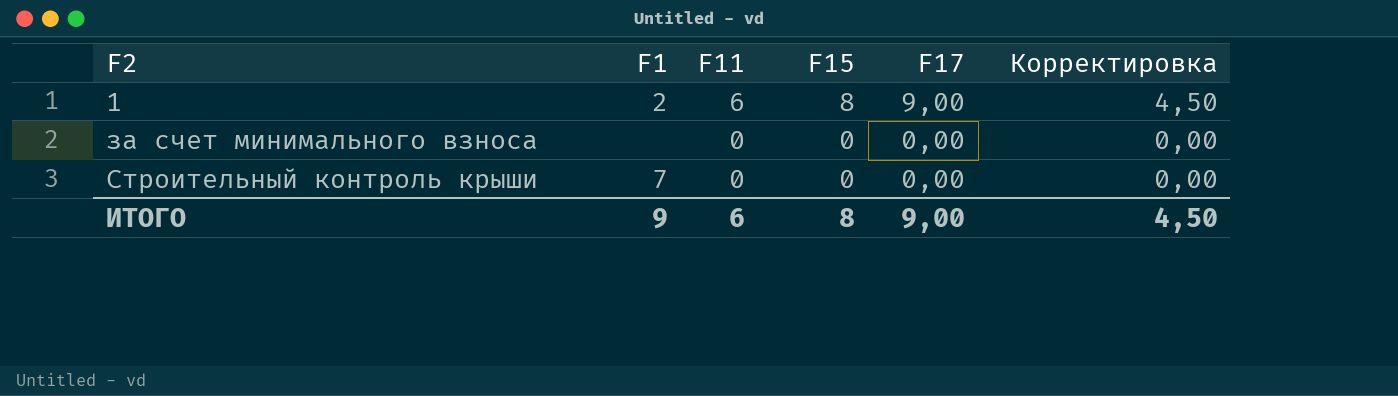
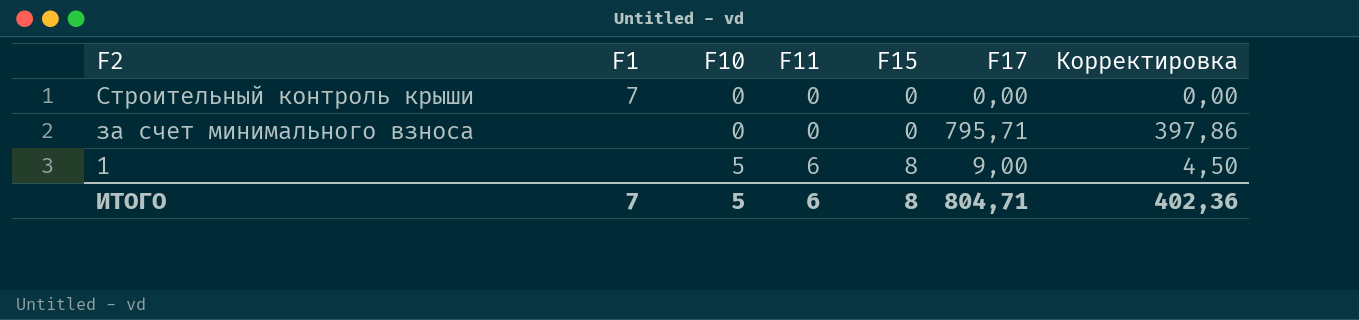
row order: F2 ascending -> F2 descending
column F10 | position: none -> 3
за счет минимального взноса | F17: 0,00 -> 795,71
за счет минимального взноса | Корректировка: 0,00 -> 397,86
1 | F1: 2 -> none
ИТОГО | F1: 9 -> 7
ИТОГО | F17: 9,00 -> 804,71
ИТОГО | Корректировка: 4,50 -> 402,36

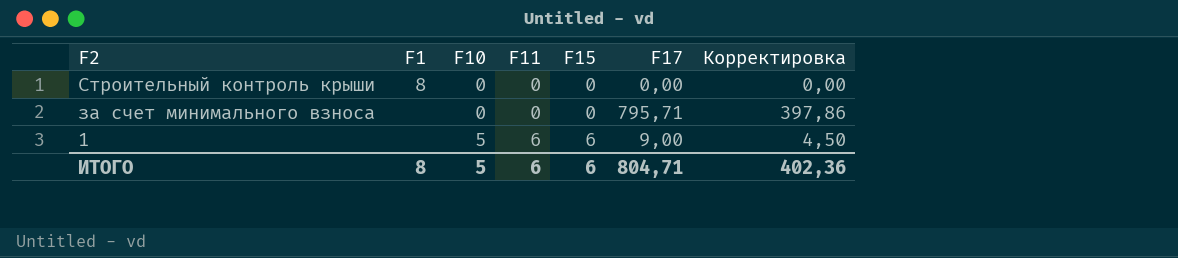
Строительный контроль крыши | F1: 7 -> 8
1 | F15: 8 -> 6
ИТОГО | F1: 7 -> 8
ИТОГО | F15: 8 -> 6

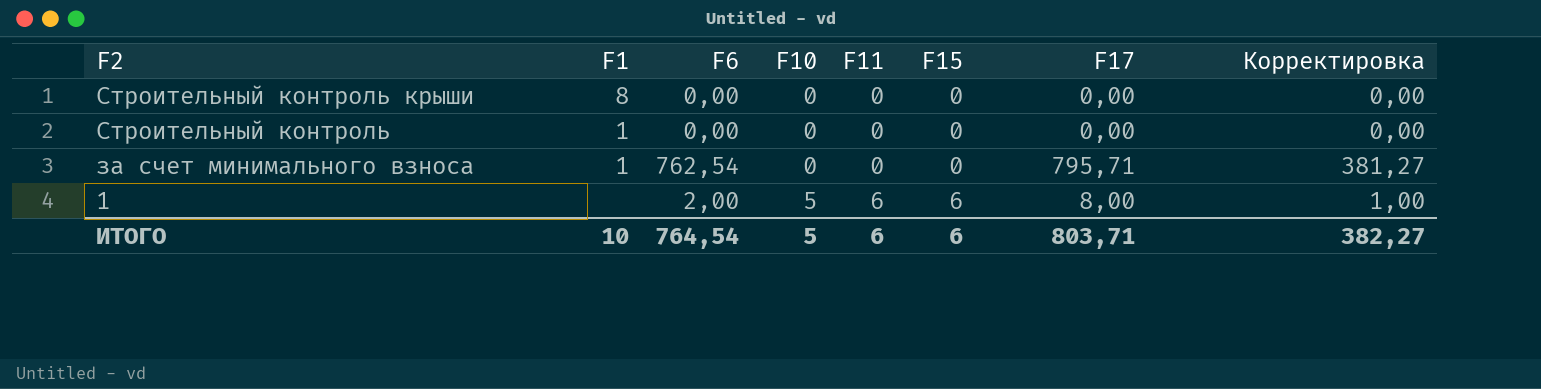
column F6 | position: none -> 3
column Корректировка | formula: [F17] * 0,5 -> [F6] * 0,5
row Строительный контроль: none -> 1 | 0,00 | 0 | 0 | 0 | 0,00 | 0,00
за счет минимального взноса | F1: none -> 1
1 | F17: 9,00 -> 8,00
ИТОГО | F1: 8 -> 10
ИТОГО | F17: 804,71 -> 803,71
ИТОГО | Корректировка: 402,36 -> 382,27

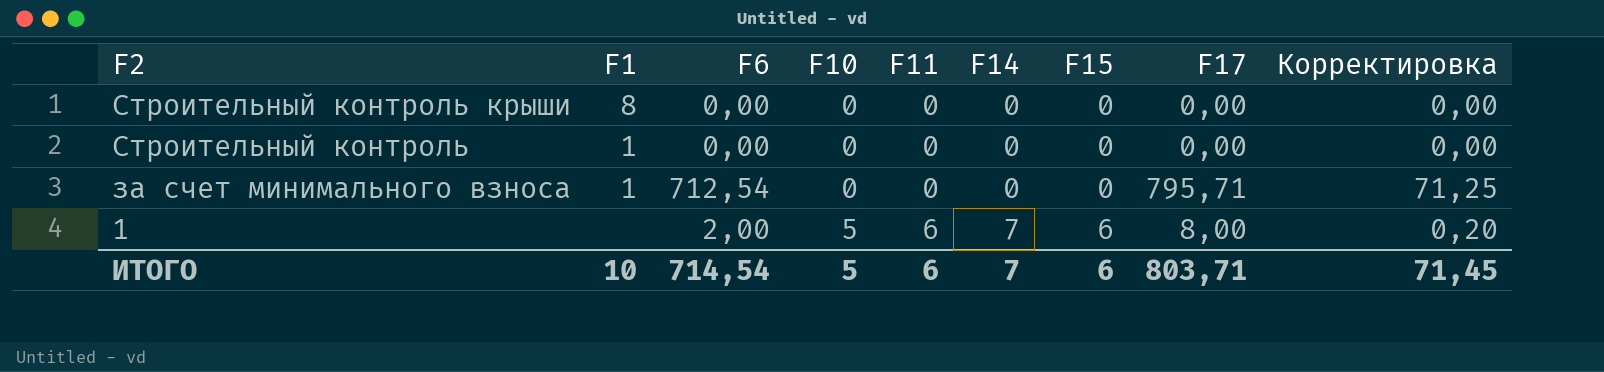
column F14 | position: none -> 6
column Корректировка | formula: [F6] * 0,5 -> [F6] * 0,1
за счет минимального взноса | F6: 762,54 -> 712,54
ИТОГО | F6: 764,54 -> 714,54
ИТОГО | Корректировка: 382,27 -> 71,45

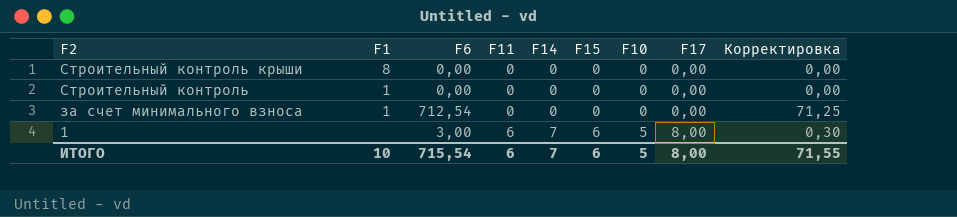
column F10 | position: 4 -> 7
за счет минимального взноса | F17: 795,71 -> 0,00
1 | F6: 2,00 -> 3,00
1 | Корректировка: 0,20 -> 0,30
ИТОГО | F6: 714,54 -> 715,54
ИТОГО | F17: 803,71 -> 8,00
ИТОГО | Корректировка: 71,45 -> 71,55

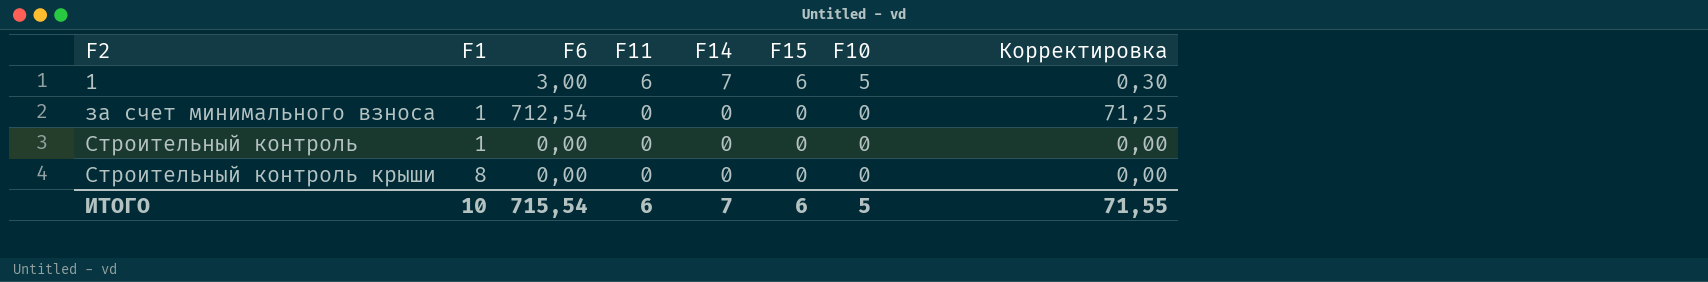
row order: F2 descending -> F2 ascending
column F17 | position: 8 -> none

